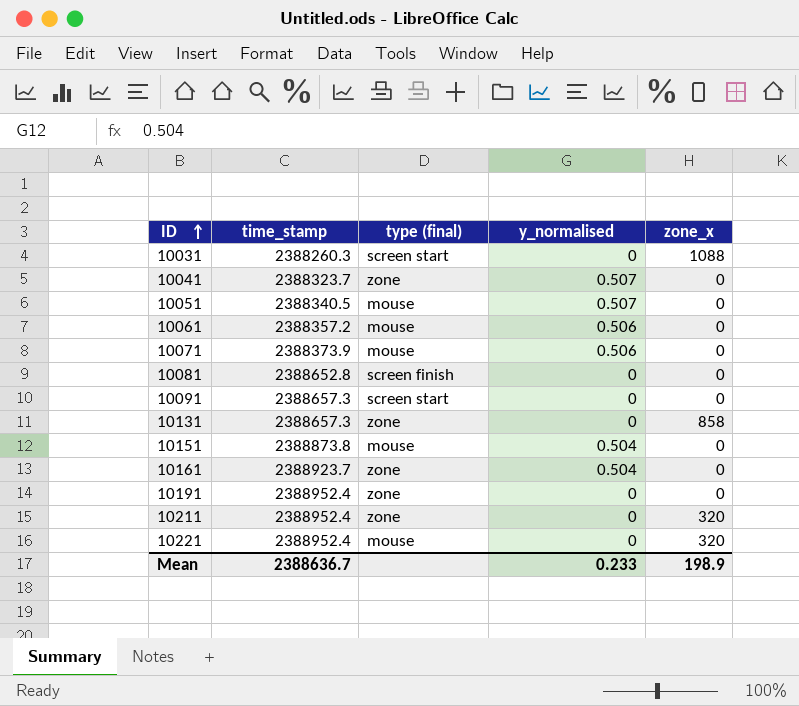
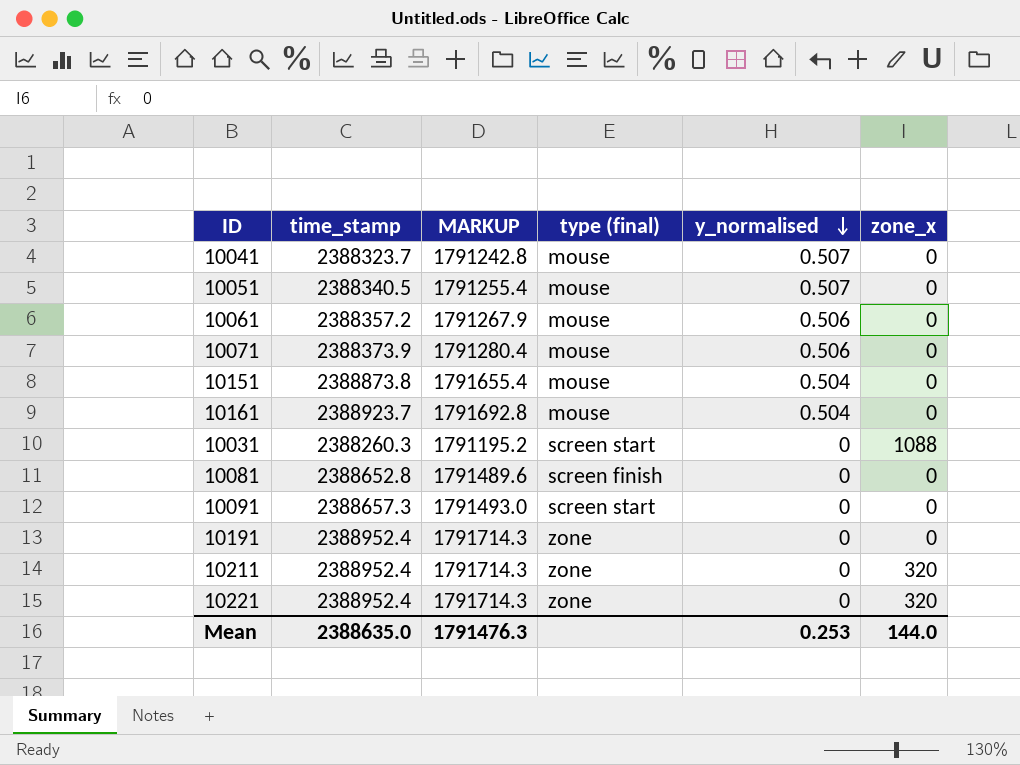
row order: ID ascending -> y_normalised descending
column MARKUP | formula: none -> [time_stamp] * 0.75
row 10131: 2388657.3 | zone | 0 | 858 -> none
10041 | type (final): zone -> mouse
10161 | type (final): zone -> mouse
10221 | type (final): mouse -> zone
Mean | time_stamp: 2388636.7 -> 2388635.0
Mean | y_normalised: 0.233 -> 0.253
Mean | zone_x: 198.9 -> 144.0

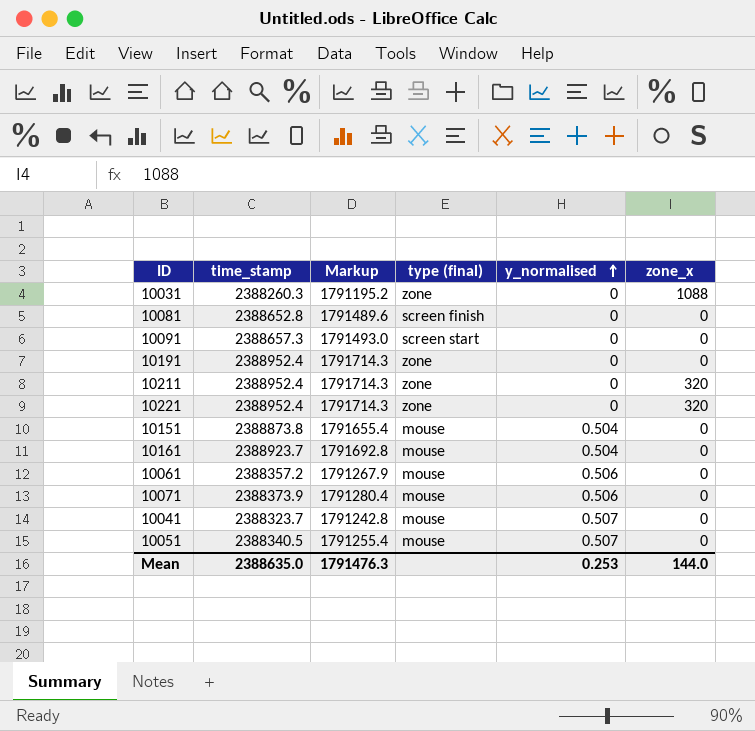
row order: y_normalised descending -> y_normalised ascending
column name: MARKUP -> Markup
10031 | type (final): screen start -> zone

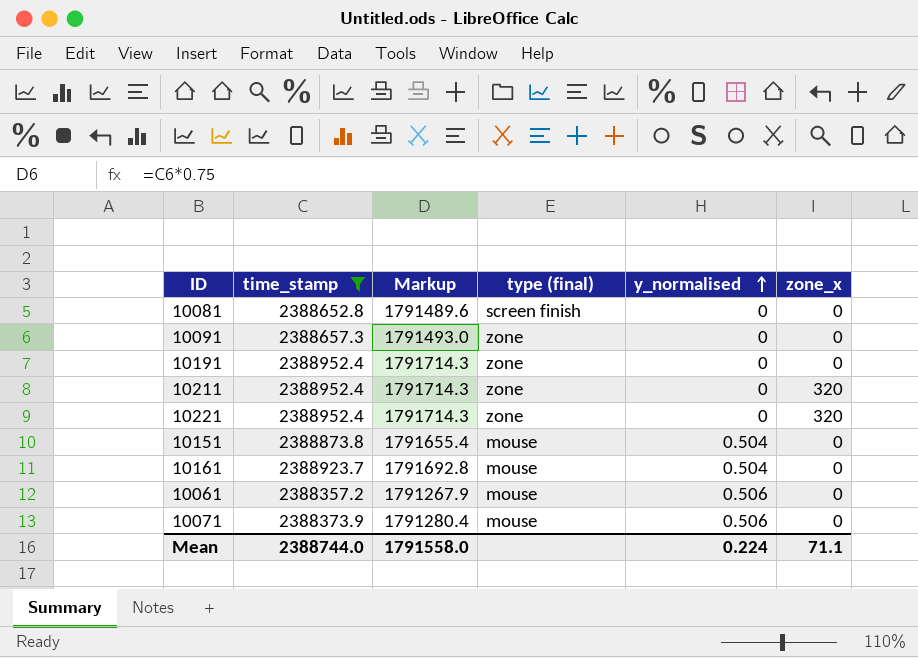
filter: none -> time_stamp >= 2388357.2
10091 | type (final): screen start -> zone
Mean | time_stamp: 2388635.0 -> 2388744.0
Mean | Markup: 1791476.3 -> 1791558.0
Mean | y_normalised: 0.253 -> 0.224
Mean | zone_x: 144.0 -> 71.1

